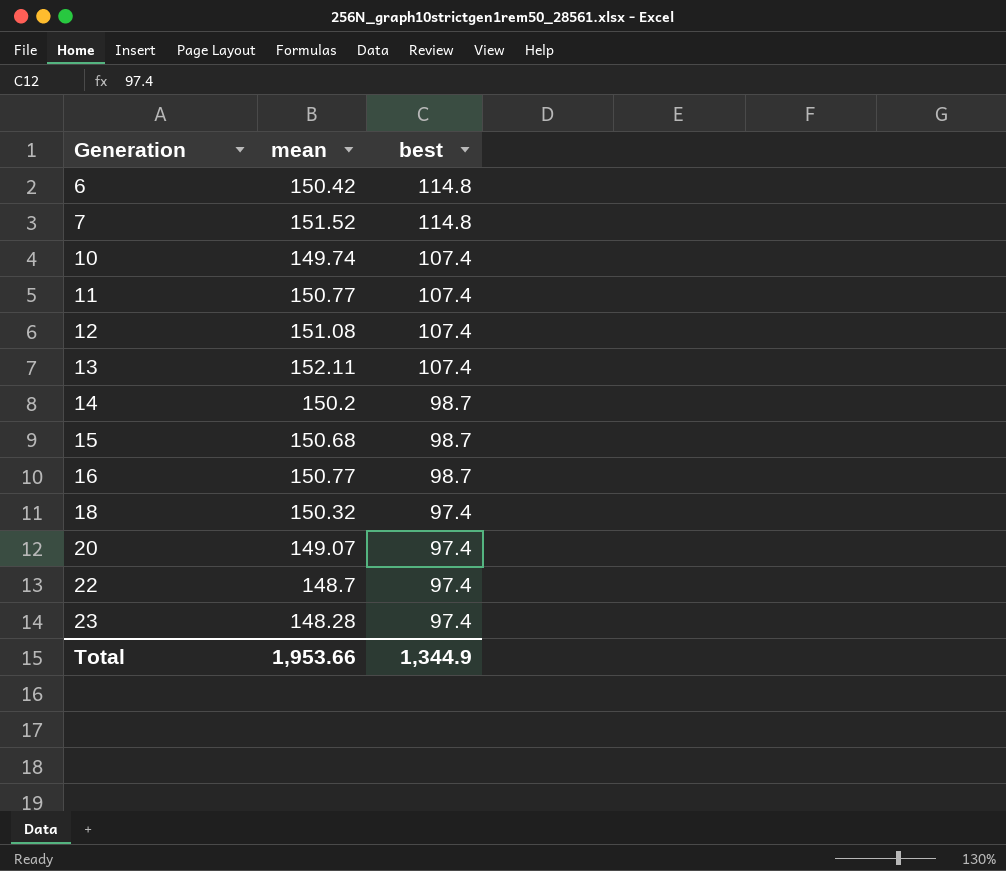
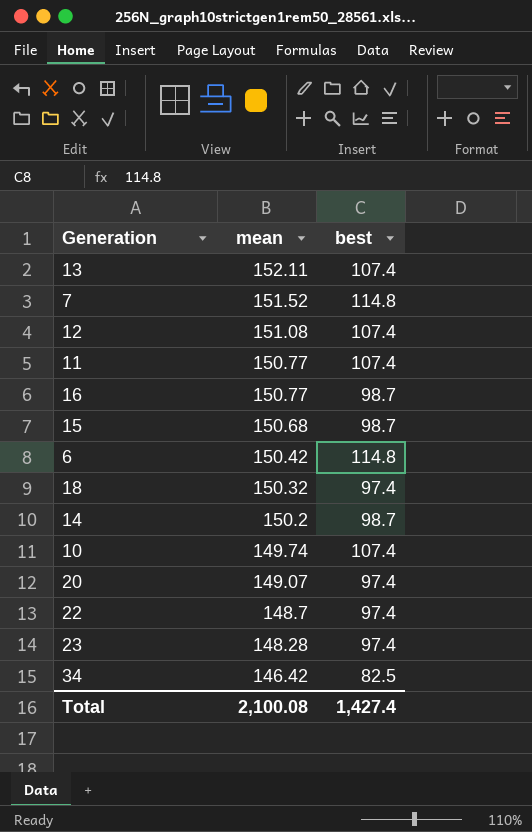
row order: Generation ascending -> mean descending
row 34: none -> 146.42 | 82.5
Total | mean: 1,953.66 -> 2,100.08
Total | best: 1,344.9 -> 1,427.4

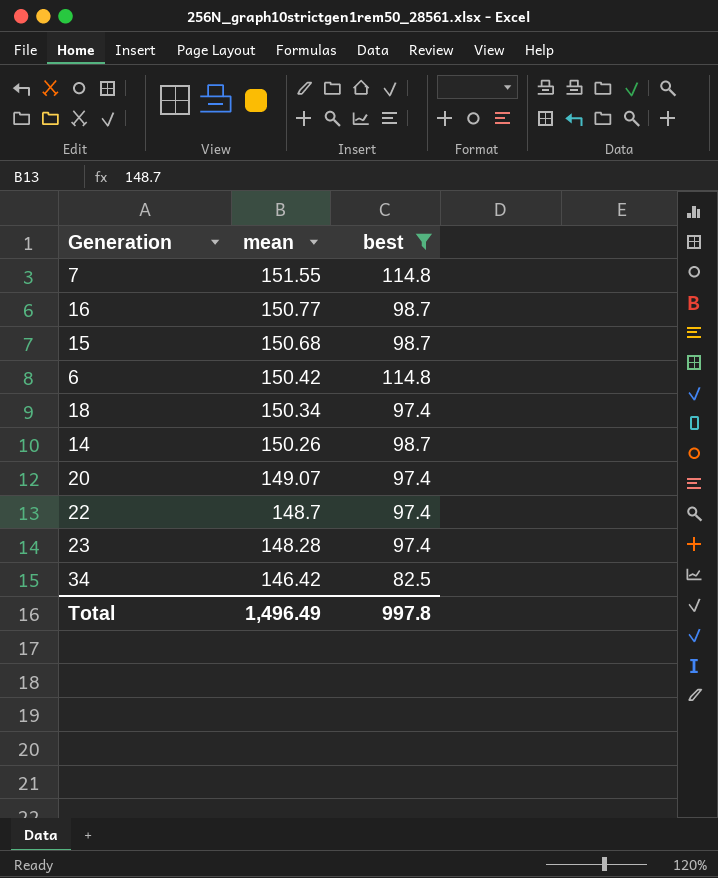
filter: none -> best != 107.4
7 | mean: 151.52 -> 151.55
18 | mean: 150.32 -> 150.34
14 | mean: 150.2 -> 150.26
Total | mean: 2,100.08 -> 1,496.49
Total | best: 1,427.4 -> 997.8

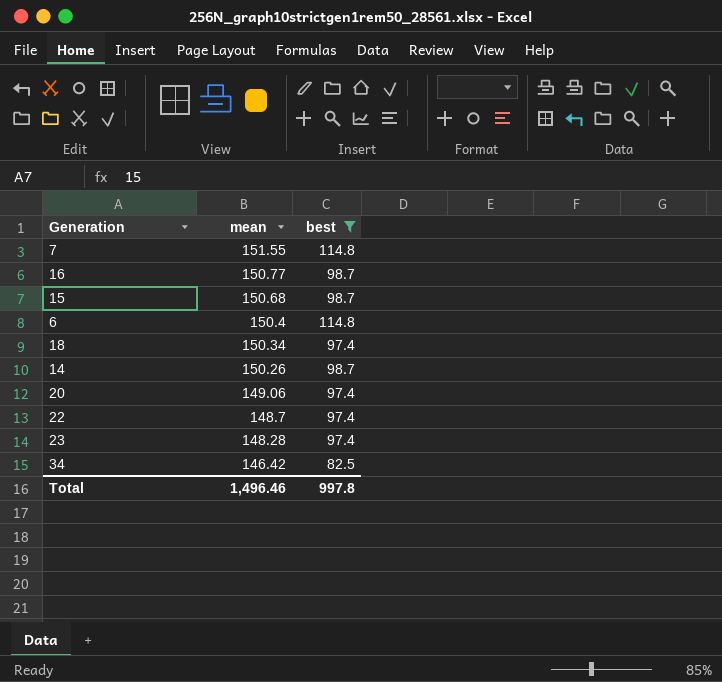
6 | mean: 150.42 -> 150.4
20 | mean: 149.07 -> 149.06
Total | mean: 1,496.49 -> 1,496.46

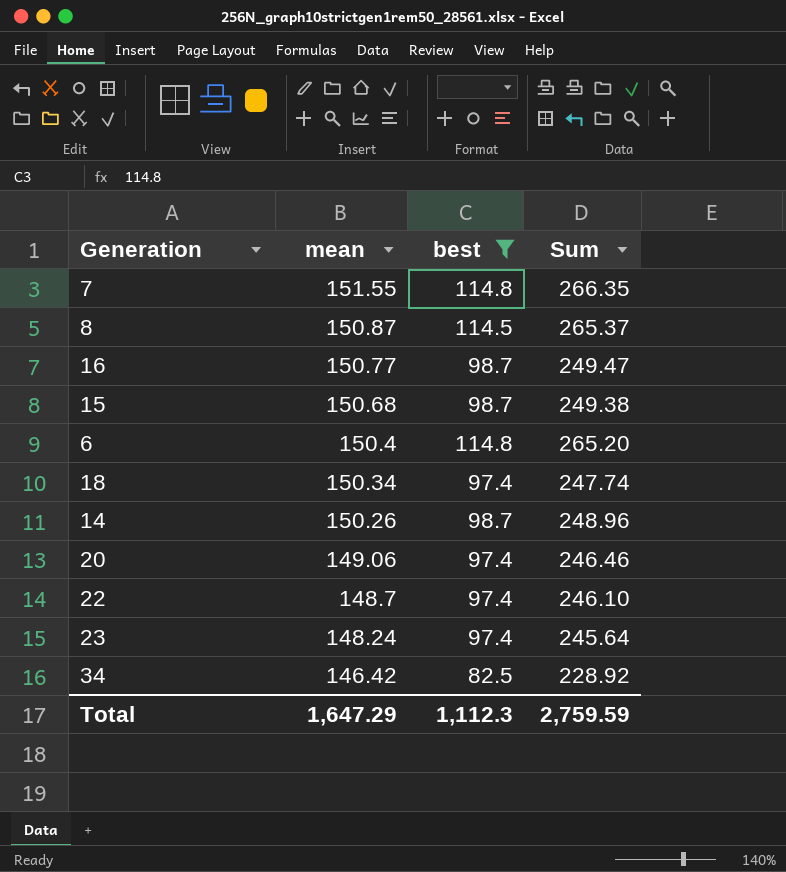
column Sum | formula: none -> [mean] + [best]
row 8: none -> 150.87 | 114.5 | 265.37
23 | mean: 148.28 -> 148.24
Total | mean: 1,496.46 -> 1,647.29
Total | best: 997.8 -> 1,112.3

